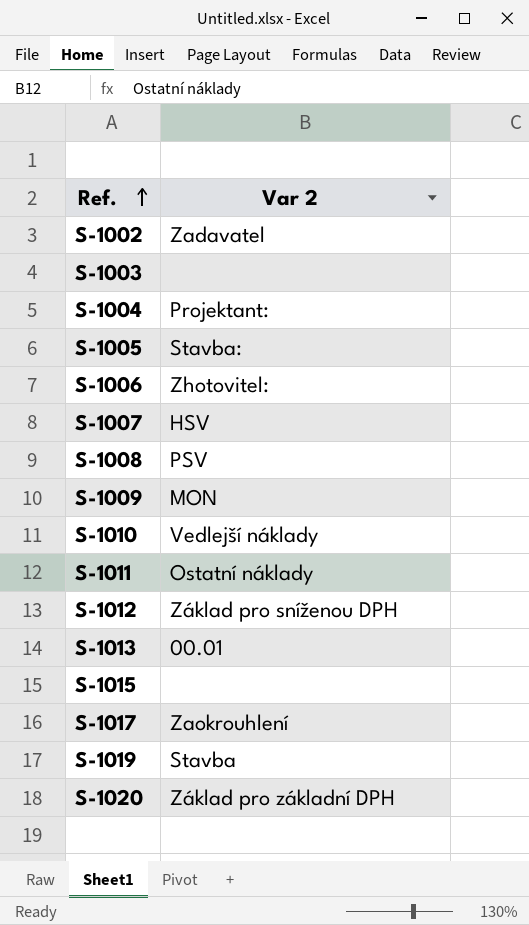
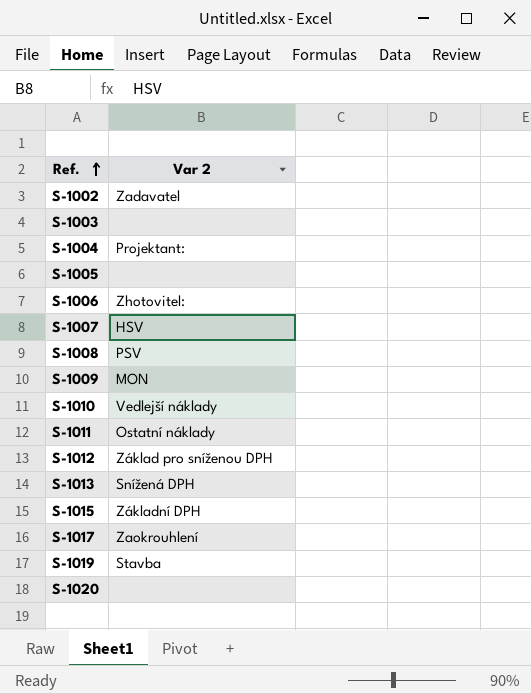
S-1005 | Var 2: Stavba: -> none
S-1013 | Var 2: 00.01 -> Snížená DPH
S-1015 | Var 2: none -> Základní DPH
S-1020 | Var 2: Základ pro základní DPH -> none

